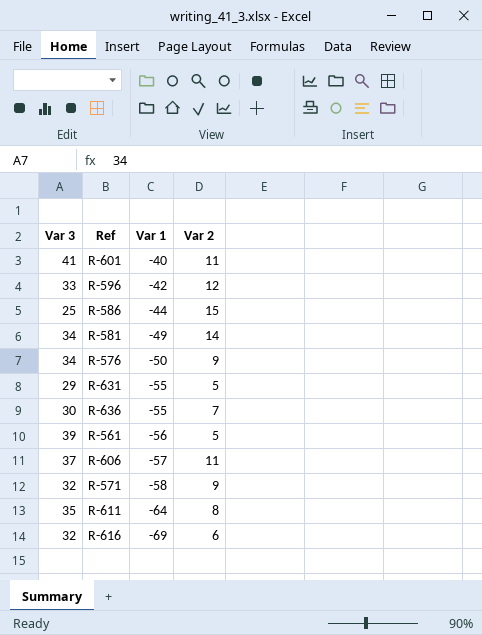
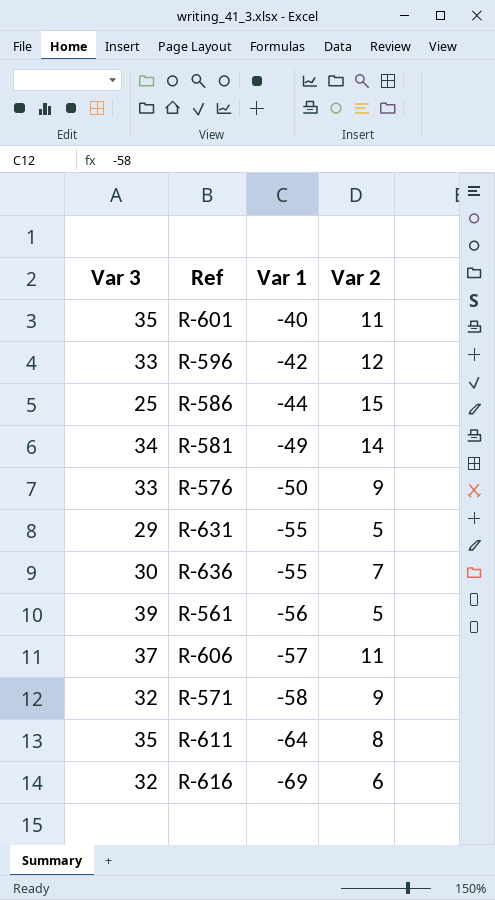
R-601 | Var 3: 41 -> 35
R-576 | Var 3: 34 -> 33

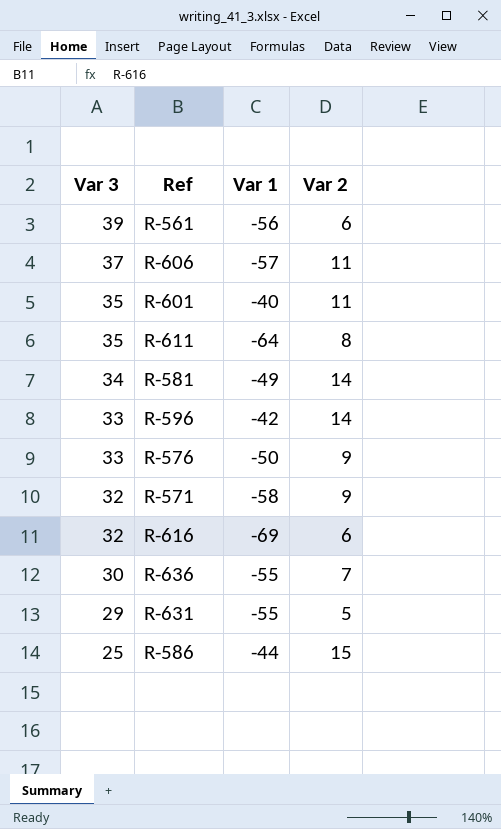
row order: Var 1 descending -> Var 3 descending
R-561 | Var 2: 5 -> 6
R-596 | Var 2: 12 -> 14

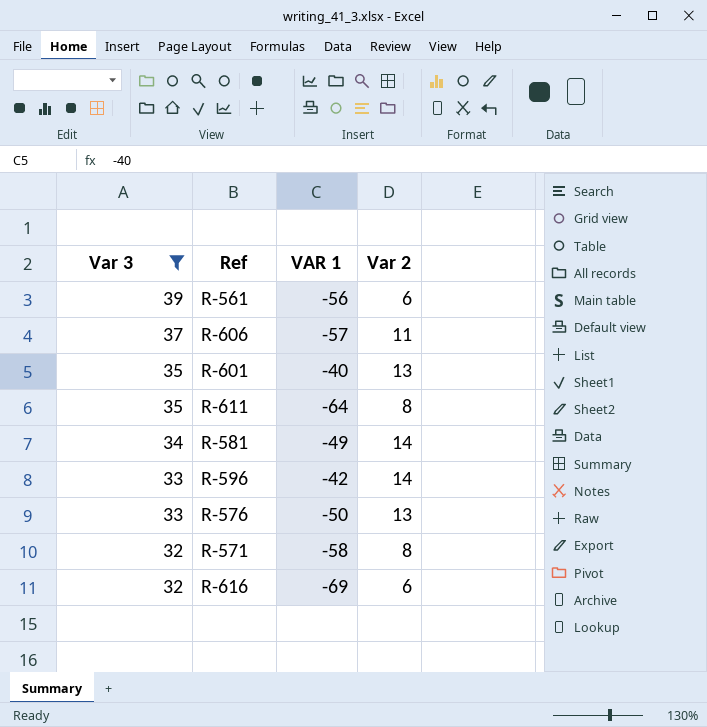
filter: none -> Var 3 >= 32
column name: Var 1 -> VAR 1
R-601 | Var 2: 11 -> 13
R-576 | Var 2: 9 -> 13
R-571 | Var 2: 9 -> 8

